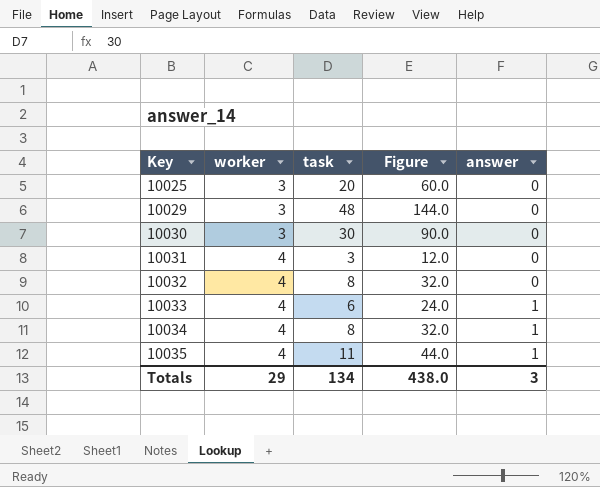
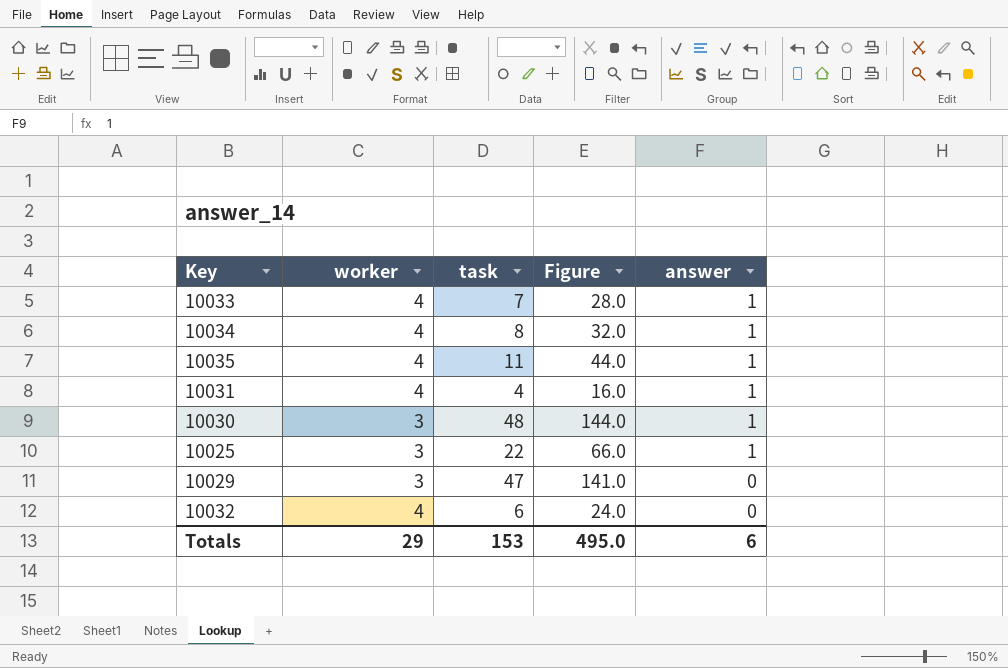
row order: Key ascending -> answer descending
10033 | task: 6 -> 7
10033 | Figure: 24.0 -> 28.0
10031 | task: 3 -> 4
10031 | Figure: 12.0 -> 16.0
10031 | answer: 0 -> 1
10030 | task: 30 -> 48
10030 | Figure: 90.0 -> 144.0
10030 | answer: 0 -> 1
10025 | task: 20 -> 22
10025 | Figure: 60.0 -> 66.0
10025 | answer: 0 -> 1
10029 | task: 48 -> 47
10029 | Figure: 144.0 -> 141.0
10032 | task: 8 -> 6
10032 | Figure: 32.0 -> 24.0
Totals | task: 134 -> 153
Totals | Figure: 438.0 -> 495.0
Totals | answer: 3 -> 6

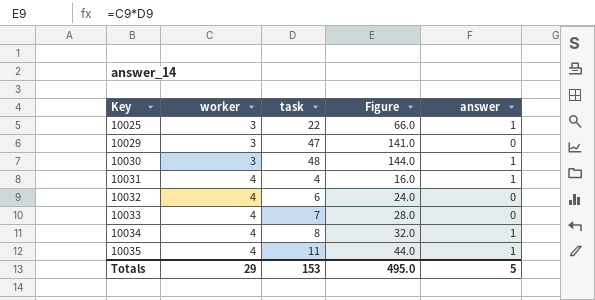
row order: answer descending -> Key ascending
10033 | answer: 1 -> 0
Totals | answer: 6 -> 5

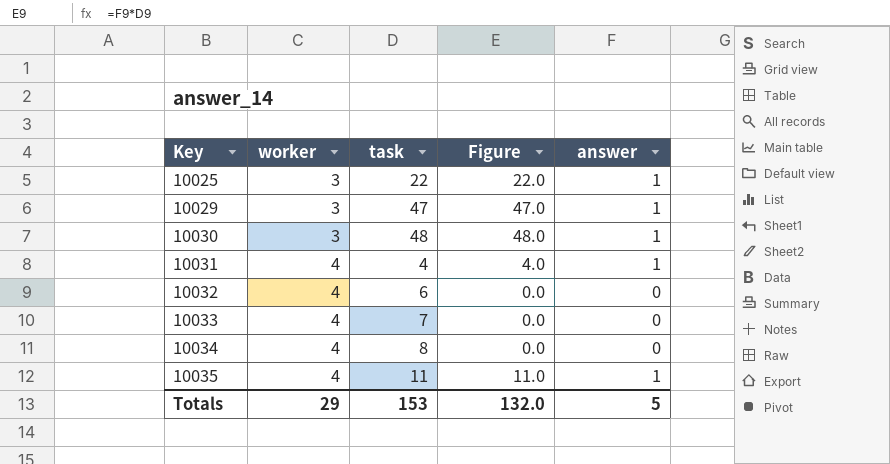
column Figure | formula: [worker] * [task] -> [task] * [answer]
10029 | answer: 0 -> 1
10034 | answer: 1 -> 0
Totals | Figure: 495.0 -> 132.0

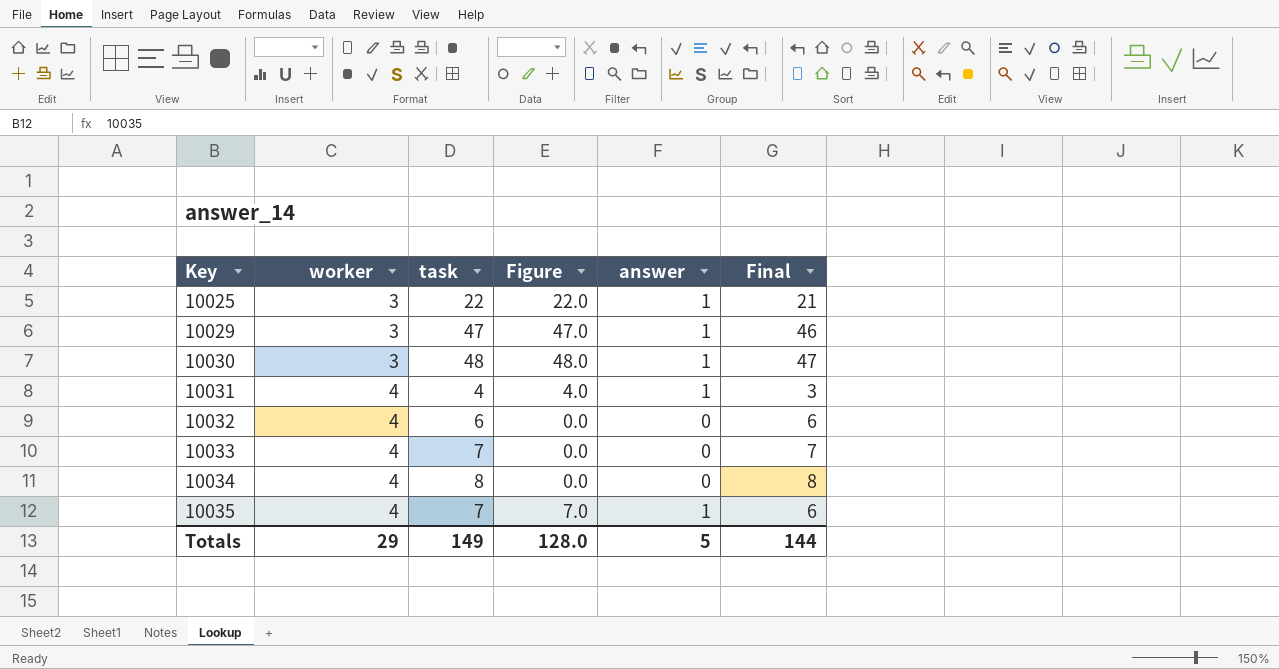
column Final | formula: none -> [task] - [answer]
10035 | task: 11 -> 7
10035 | Figure: 11.0 -> 7.0
Totals | task: 153 -> 149
Totals | Figure: 132.0 -> 128.0

